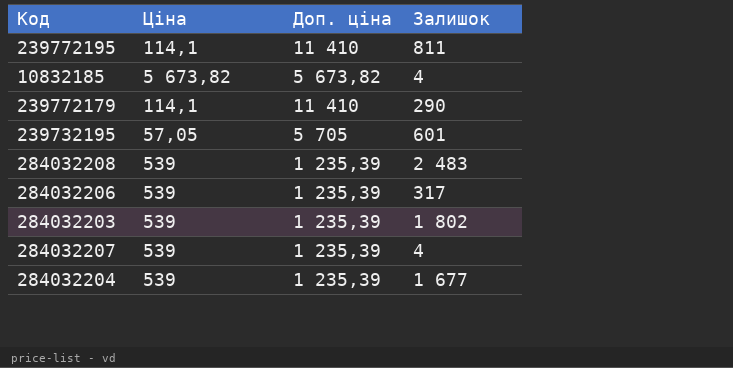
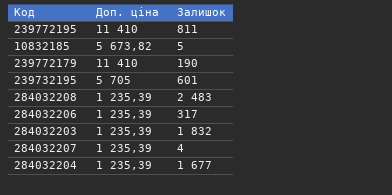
column Ціна | position: 2 -> none
10832185 | Залишок: 4 -> 5
239772179 | Залишок: 290 -> 190
284032203 | Залишок: 1 802 -> 1 832

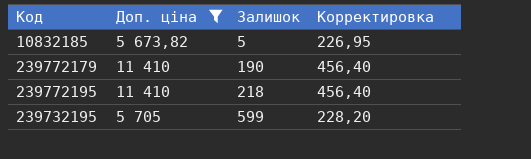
filter: none -> Доп. ціна != 1 235,39
row order: none -> Залишок ascending
column Корректировка | formula: none -> [Доп. ціна] * 0,04
239772195 | Залишок: 811 -> 218
239732195 | Залишок: 601 -> 599

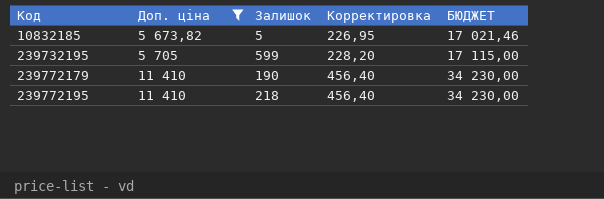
row order: Залишок ascending -> Код ascending
column БЮДЖЕТ | formula: none -> [Доп. ціна] * 3

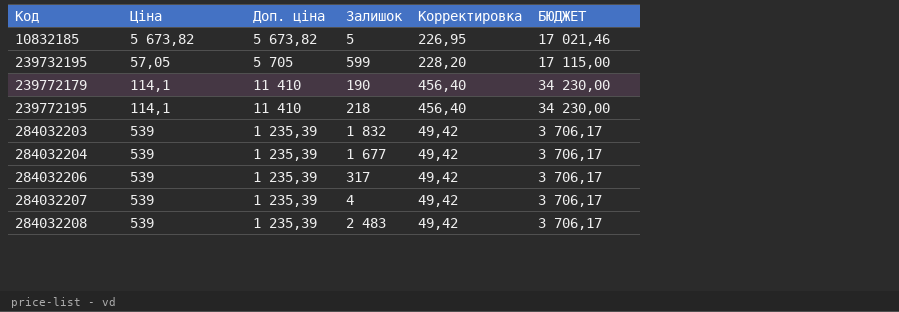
filter: Доп. ціна != 1 235,39 -> none
column Ціна | position: none -> 2

